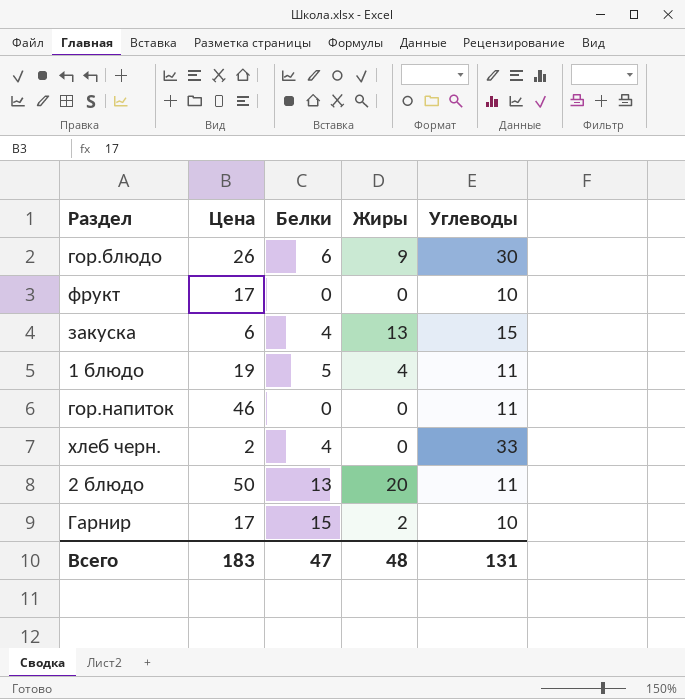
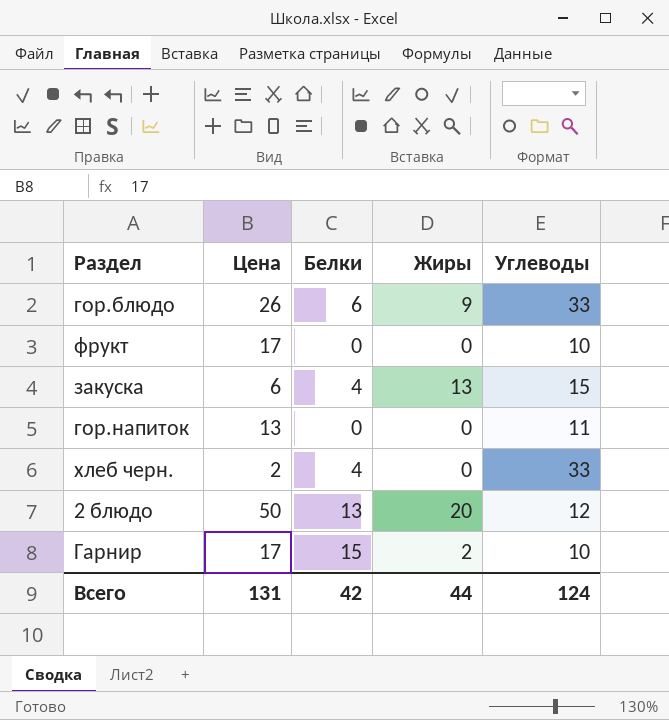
row 1 блюдо: 19 | 5 | 4 | 11 -> none
гор.блюдо | Углеводы: 30 -> 33
гор.напиток | Цена: 46 -> 13
2 блюдо | Углеводы: 11 -> 12
Всего | Цена: 183 -> 131
Всего | Белки: 47 -> 42
Всего | Жиры: 48 -> 44
Всего | Углеводы: 131 -> 124

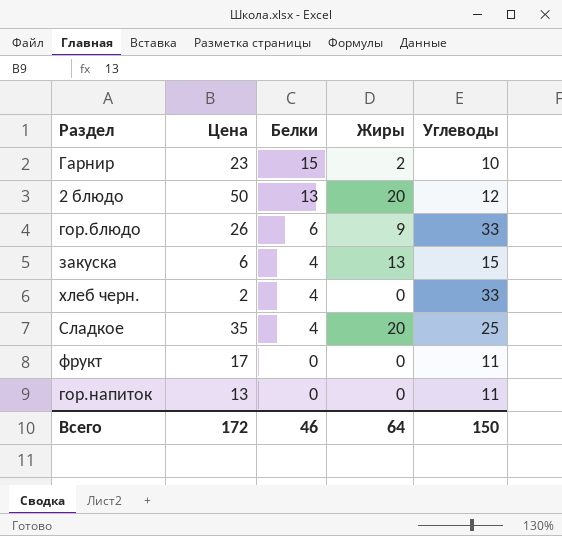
row order: none -> Белки descending
Гарнир | Цена: 17 -> 23
row Сладкое: none -> 35 | 4 | 20 | 25
фрукт | Углеводы: 10 -> 11
Всего | Цена: 131 -> 172
Всего | Белки: 42 -> 46
Всего | Жиры: 44 -> 64
Всего | Углеводы: 124 -> 150

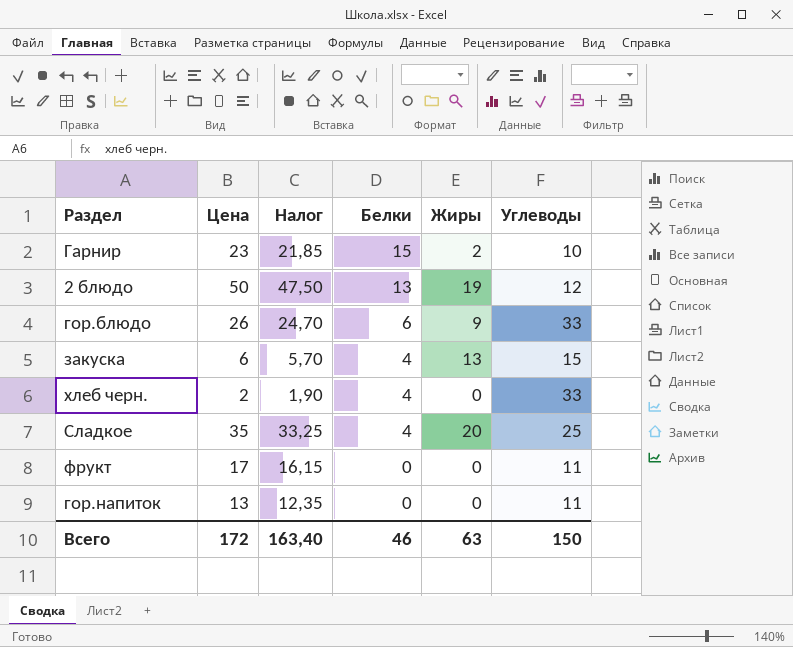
column Налог | formula: none -> [Цена] * 0,95
2 блюдо | Жиры: 20 -> 19
Всего | Жиры: 64 -> 63

